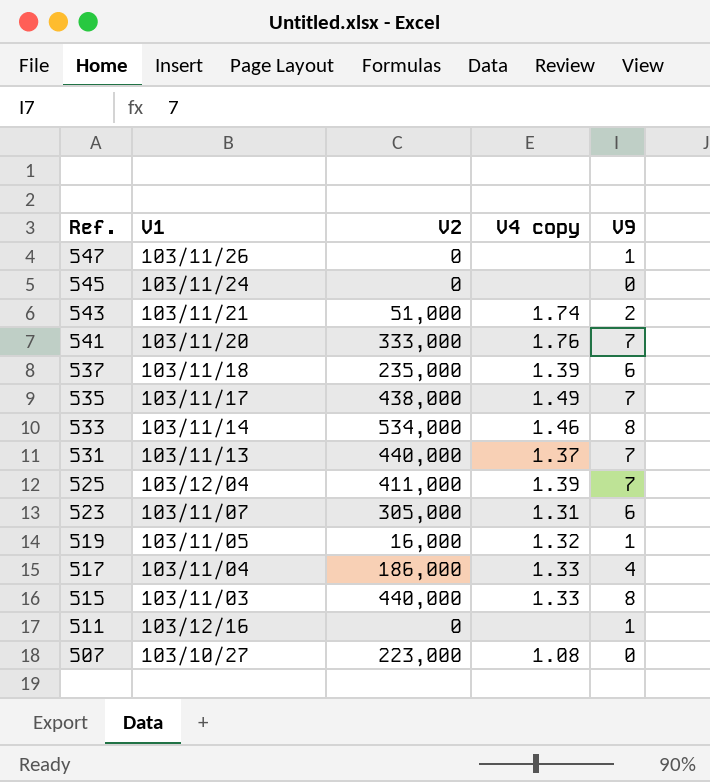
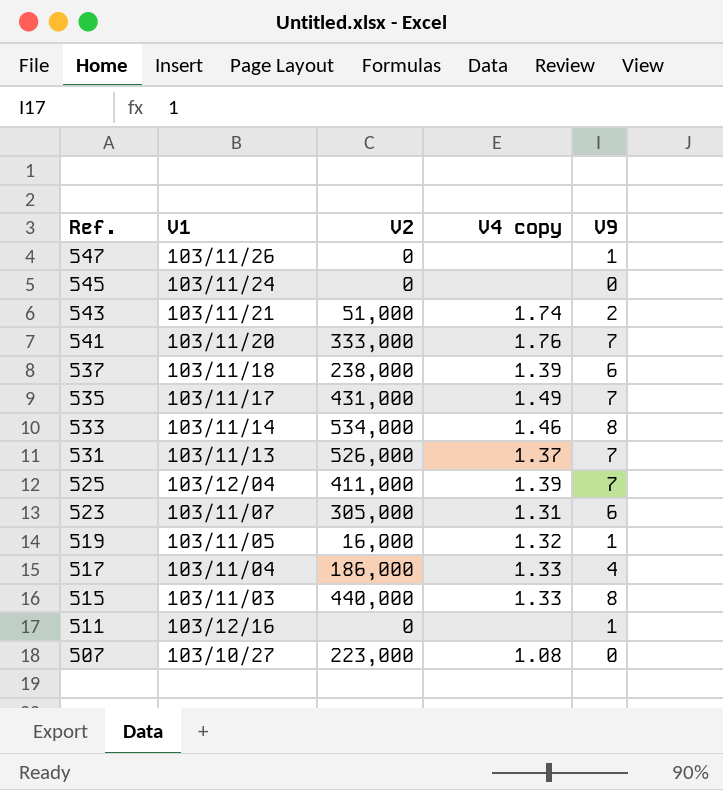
537 | V2: 235,000 -> 238,000
535 | V2: 438,000 -> 431,000
531 | V2: 440,000 -> 526,000

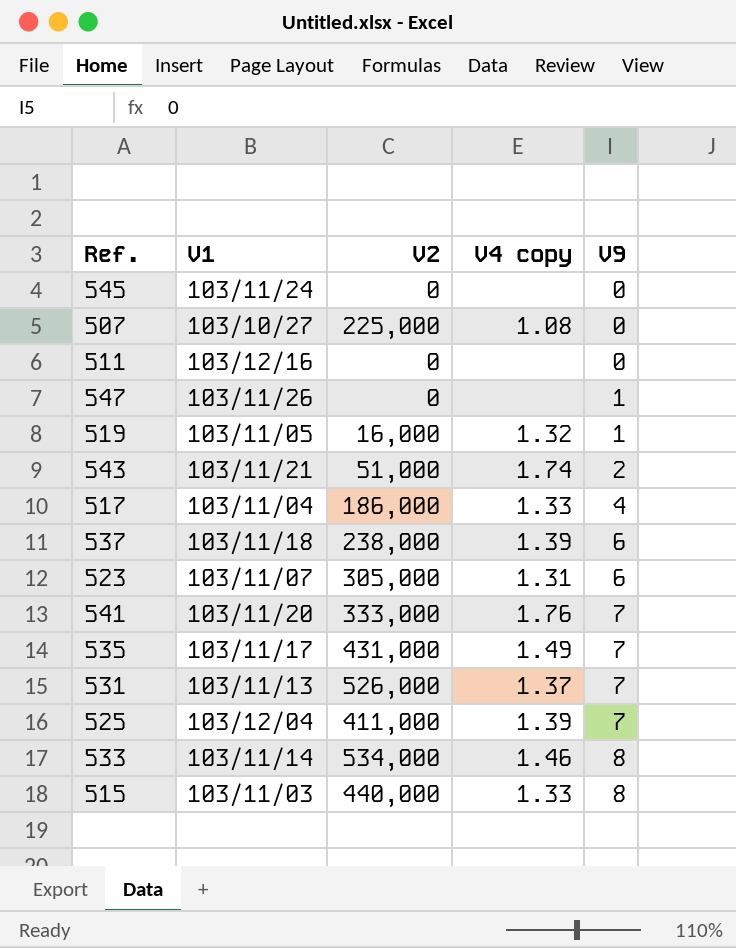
row order: Ref. descending -> V9 ascending
507 | V2: 223,000 -> 225,000
511 | V9: 1 -> 0

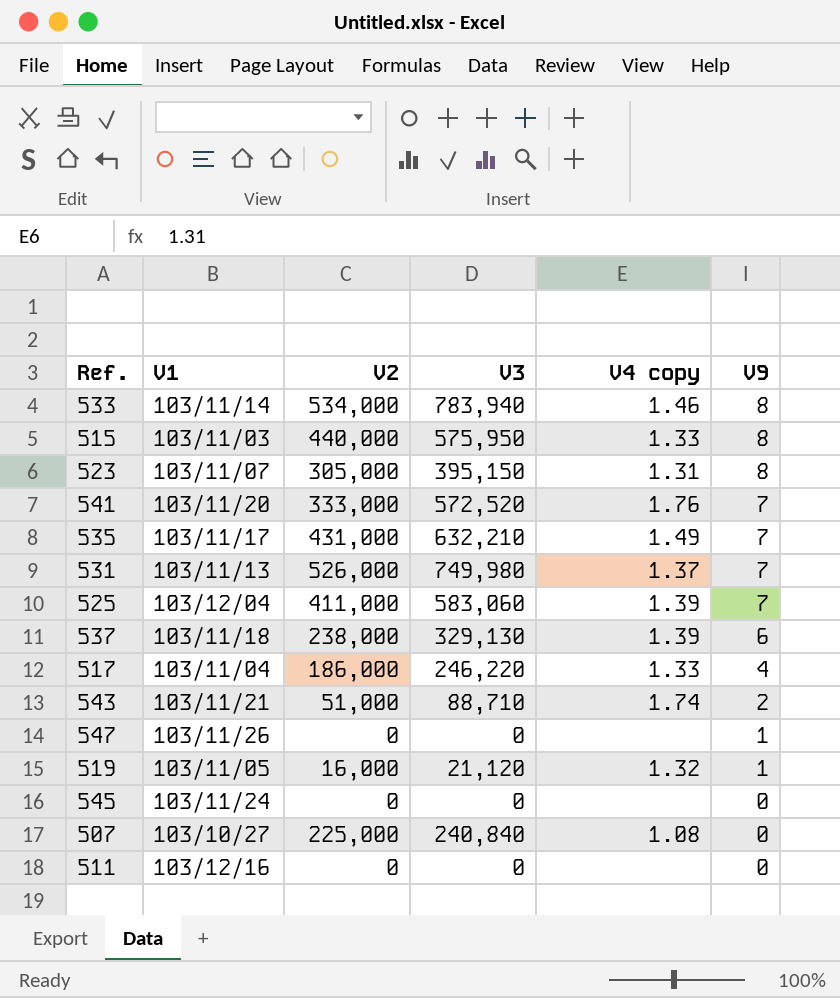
row order: V9 ascending -> V9 descending
column V3 | position: none -> 4
523 | V9: 6 -> 8

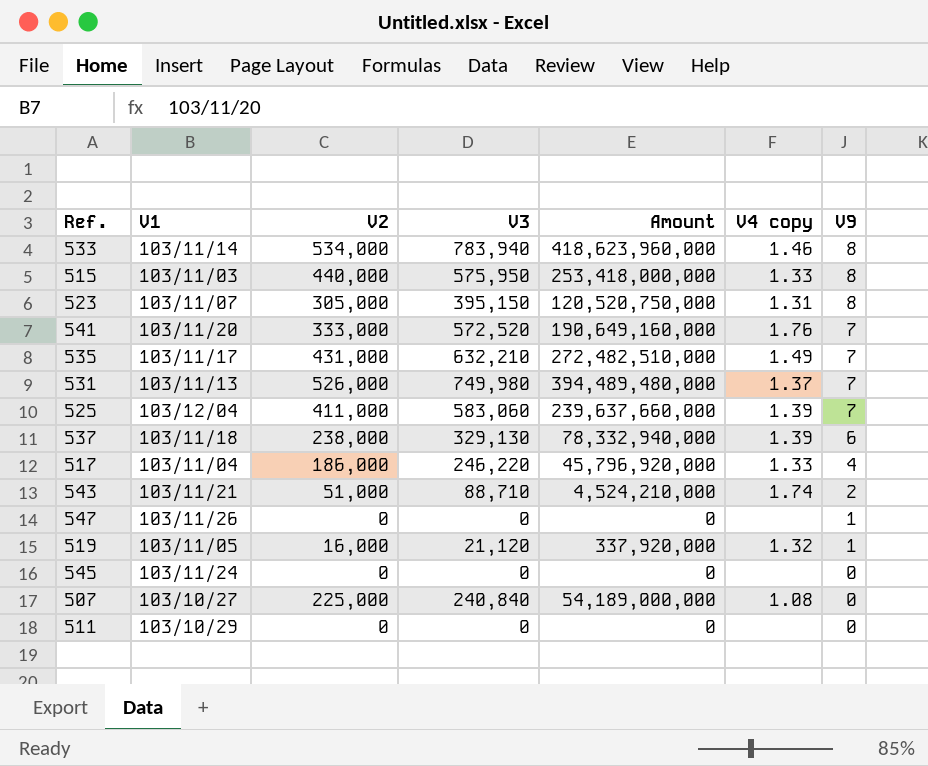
column Amount | formula: none -> [V2] * [V3]
511 | V1: 103/12/16 -> 103/10/29

